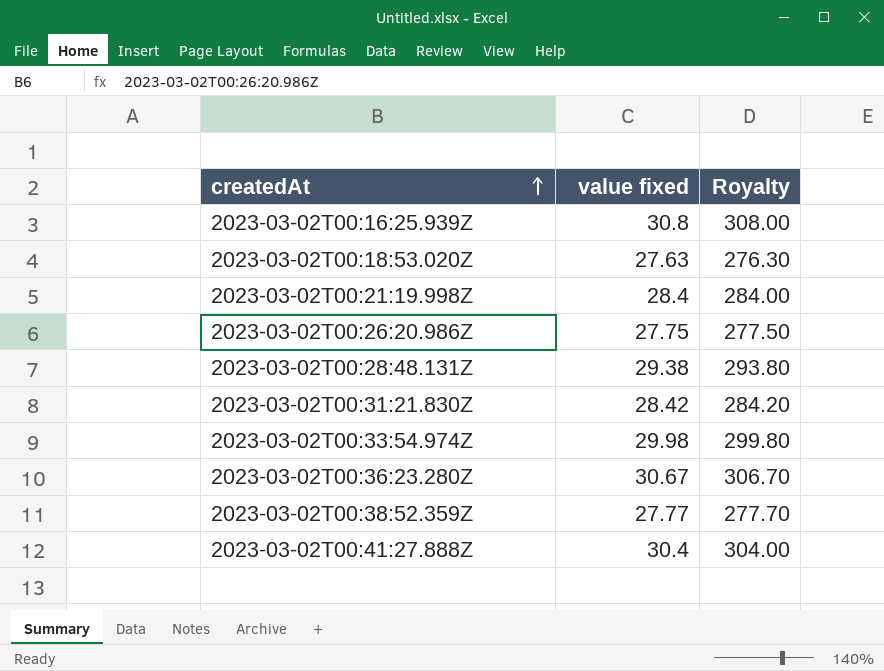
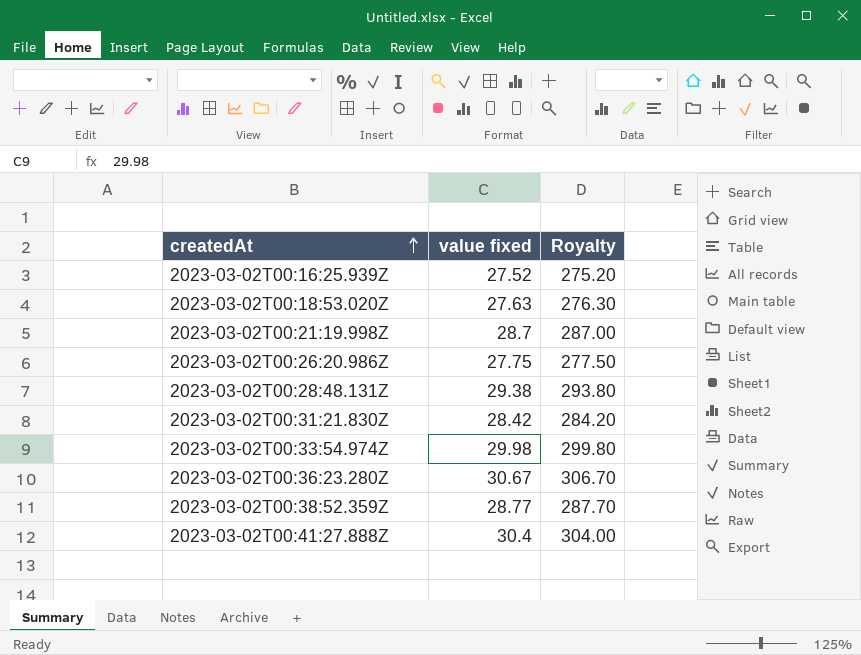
2023-03-02T00:16:25.939Z | value fixed: 30.8 -> 27.52
2023-03-02T00:16:25.939Z | Royalty: 308.00 -> 275.20
2023-03-02T00:21:19.998Z | value fixed: 28.4 -> 28.7
2023-03-02T00:21:19.998Z | Royalty: 284.00 -> 287.00
2023-03-02T00:38:52.359Z | value fixed: 27.77 -> 28.77
2023-03-02T00:38:52.359Z | Royalty: 277.70 -> 287.70

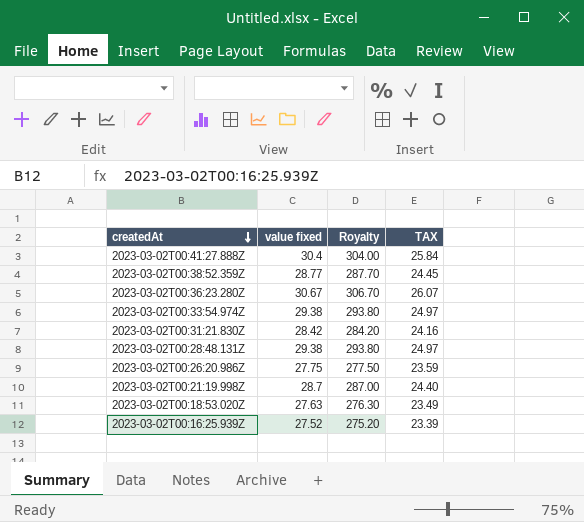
row order: createdAt ascending -> createdAt descending
column TAX | formula: none -> [value fixed] * 0.85
2023-03-02T00:33:54.974Z | value fixed: 29.98 -> 29.38
2023-03-02T00:33:54.974Z | Royalty: 299.80 -> 293.80

